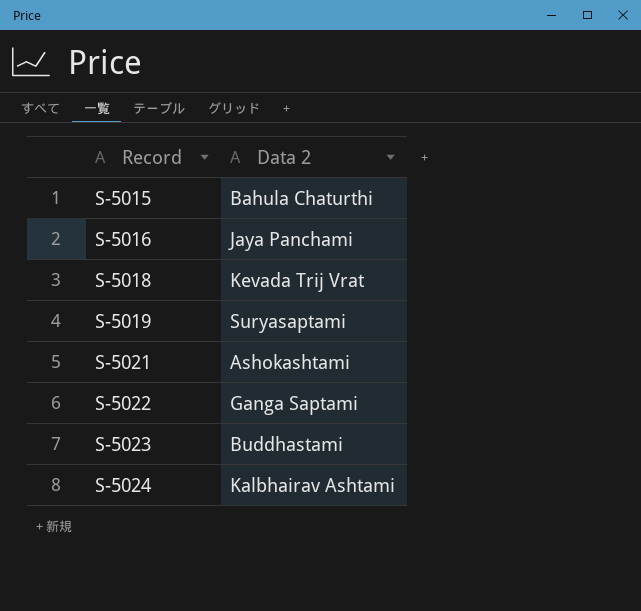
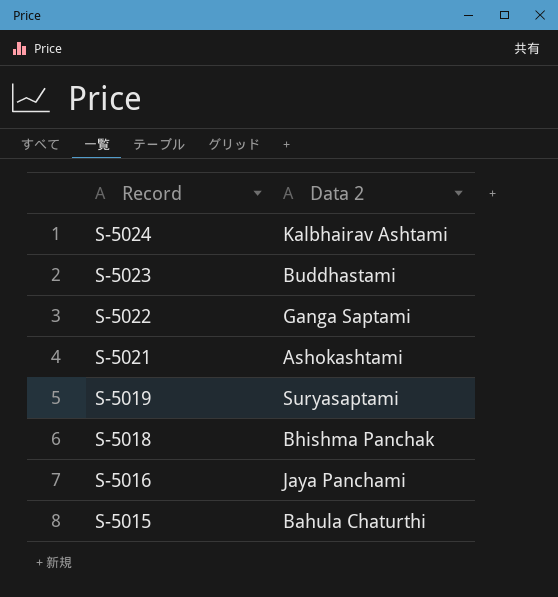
row order: Record ascending -> Record descending
S-5018 | Data 2: Kevada Trij Vrat -> Bhishma Panchak

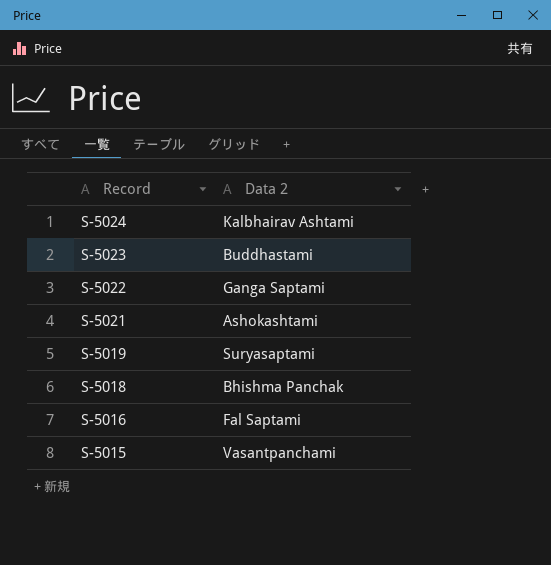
S-5016 | Data 2: Jaya Panchami -> Fal Saptami
S-5015 | Data 2: Bahula Chaturthi -> Vasantpanchami

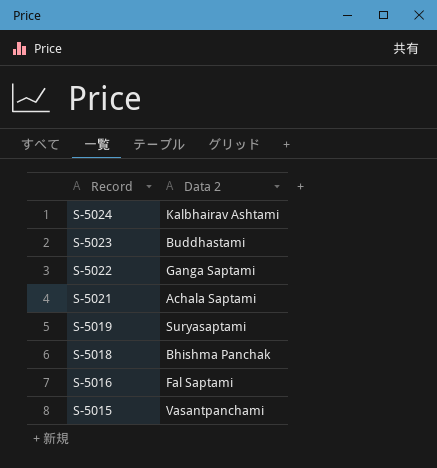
S-5021 | Data 2: Ashokashtami -> Achala Saptami

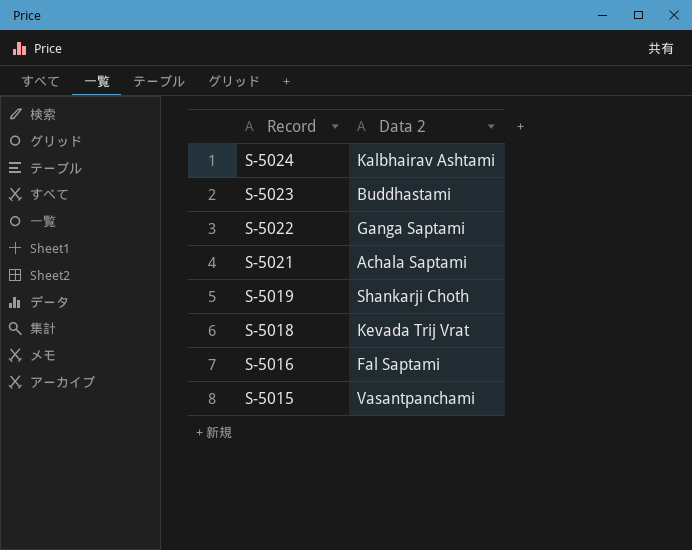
S-5019 | Data 2: Suryasaptami -> Shankarji Choth
S-5018 | Data 2: Bhishma Panchak -> Kevada Trij Vrat

